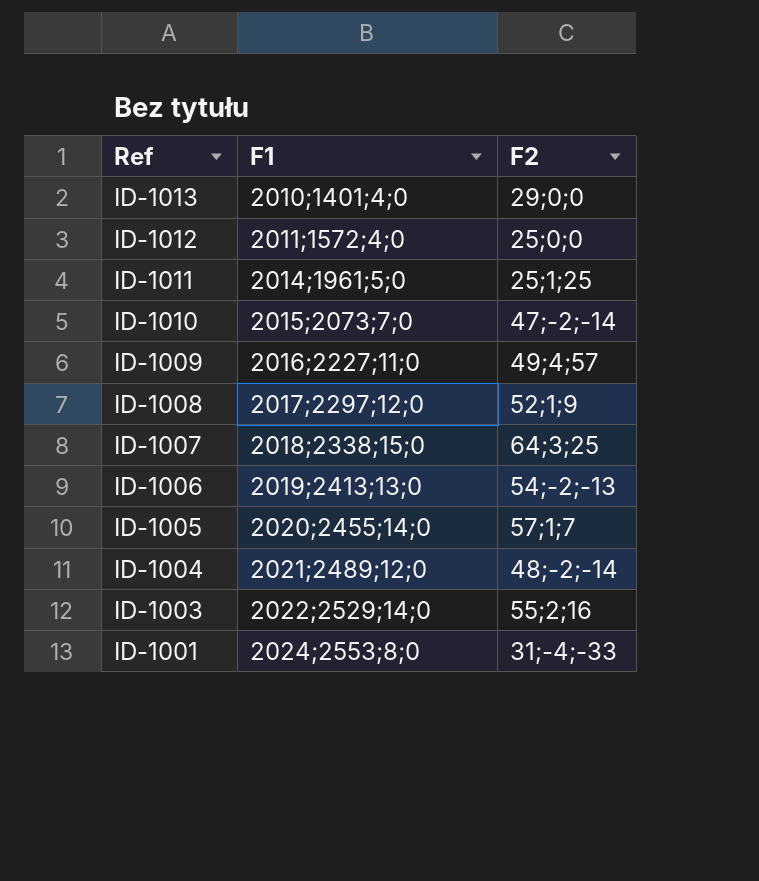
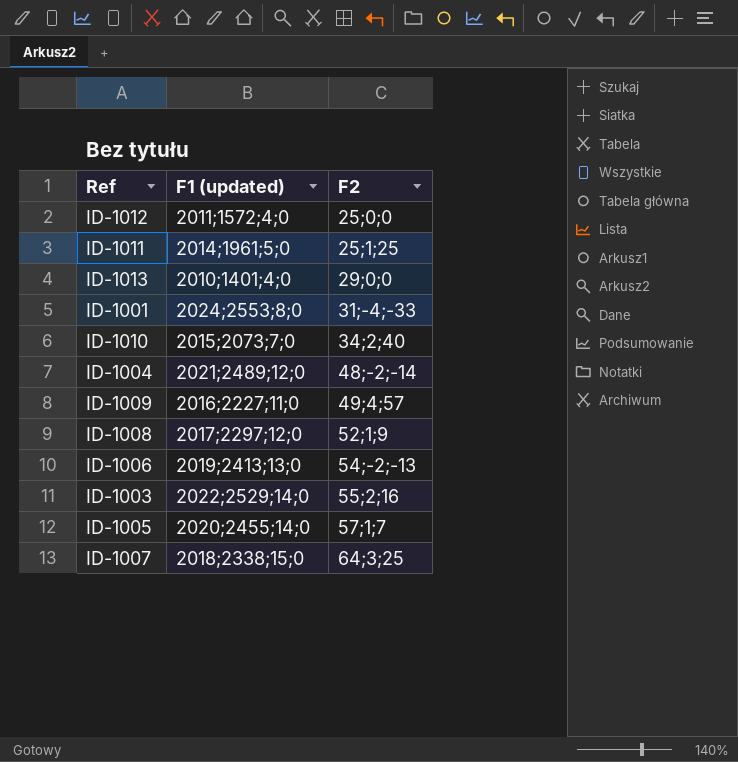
row order: Ref descending -> F2 ascending
column name: F1 -> F1 (updated)
ID-1010 | F2: 47;-2;-14 -> 34;2;40

